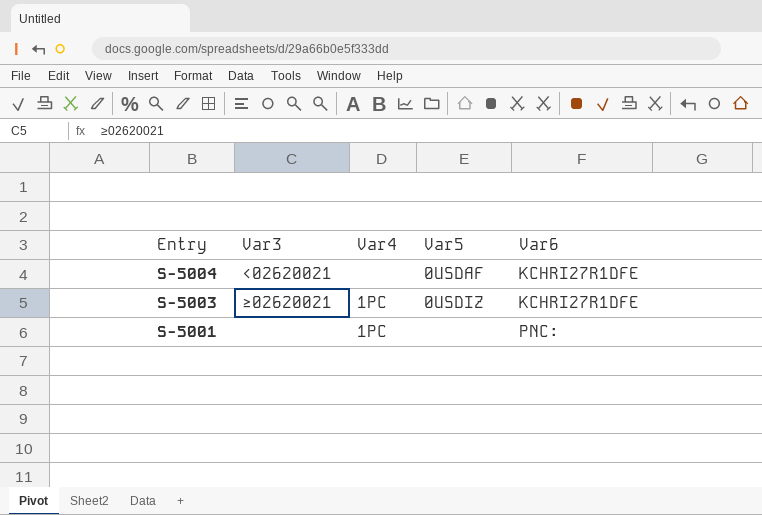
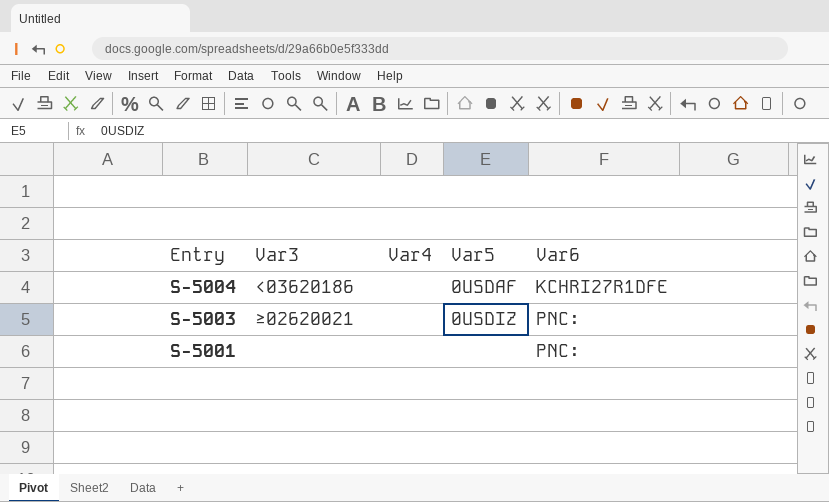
S-5004 | Var3: <02620021 -> <03620186
S-5003 | Var4: 1PC -> none
S-5003 | Var6: KCHRI27R1DFE -> PNC:
S-5001 | Var4: 1PC -> none

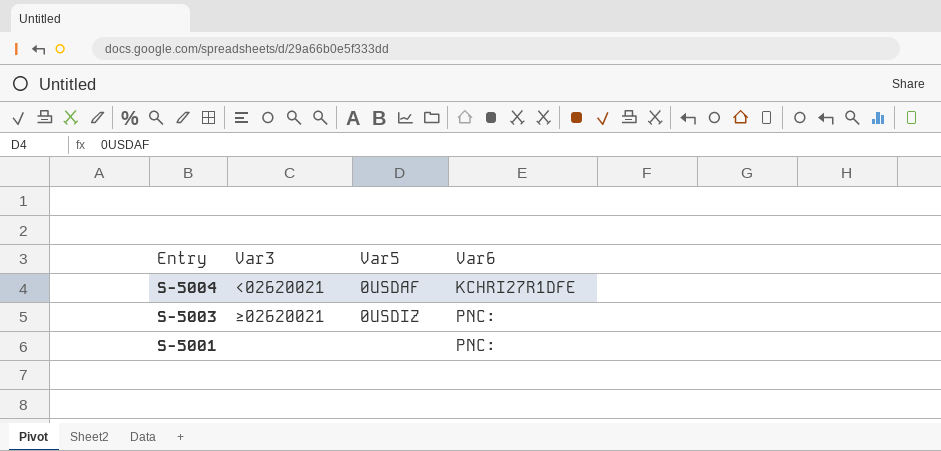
column Var4 | position: 3 -> none
S-5004 | Var3: <03620186 -> <02620021

